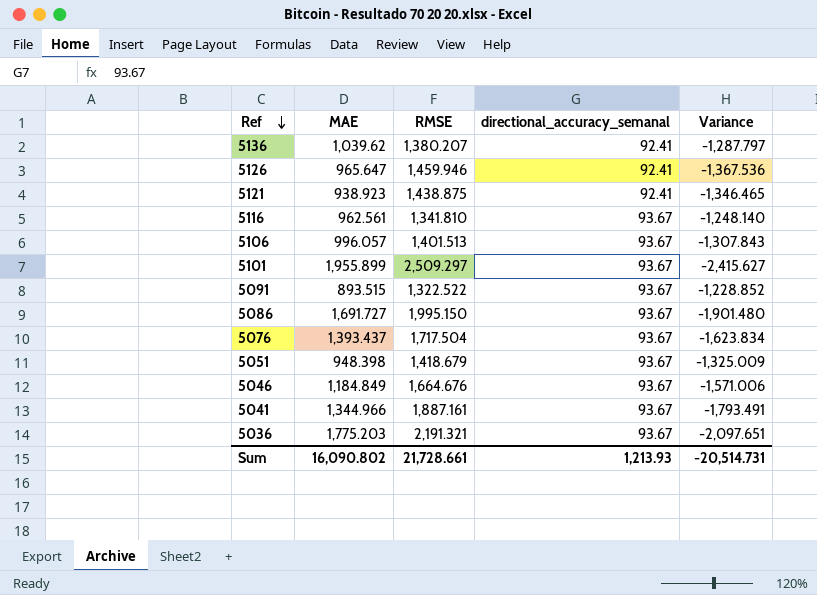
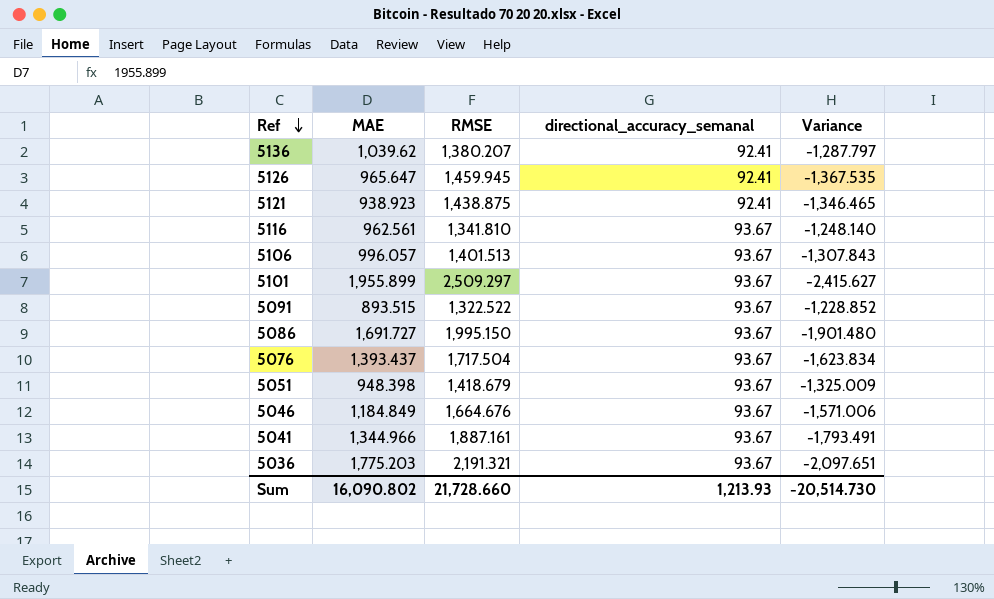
5126 | RMSE: 1,459.946 -> 1,459.945
5126 | Variance: -1,367.536 -> -1,367.535
Sum | RMSE: 21,728.661 -> 21,728.660
Sum | Variance: -20,514.731 -> -20,514.730

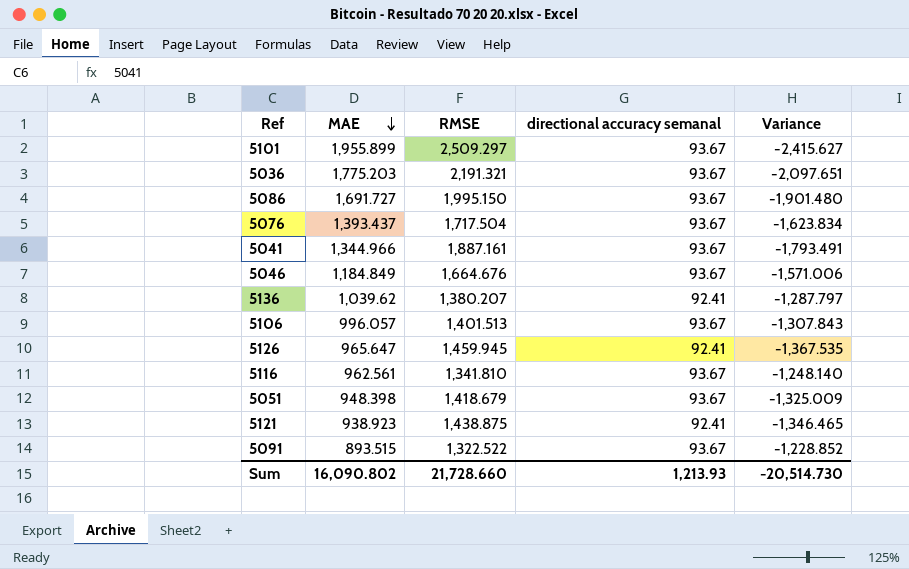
row order: Ref descending -> MAE descending
column name: directional_accuracy_semanal -> directional accuracy semanal

